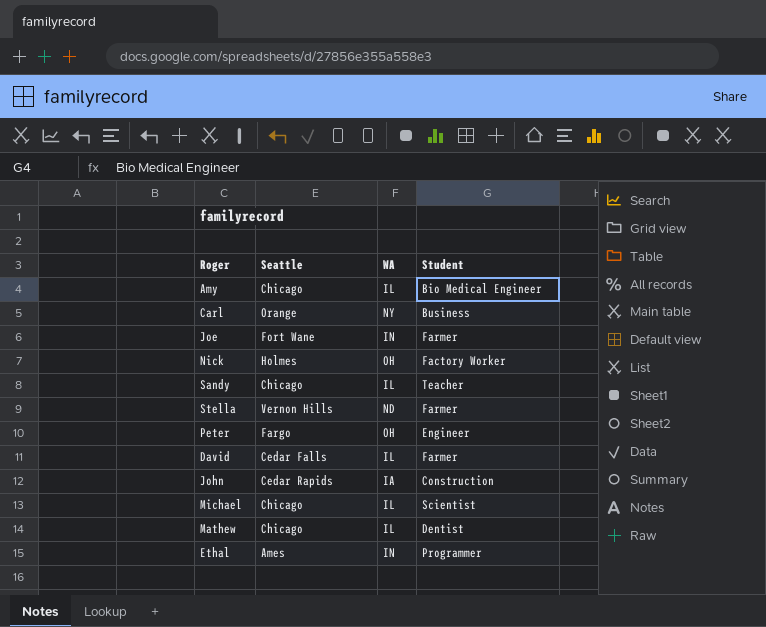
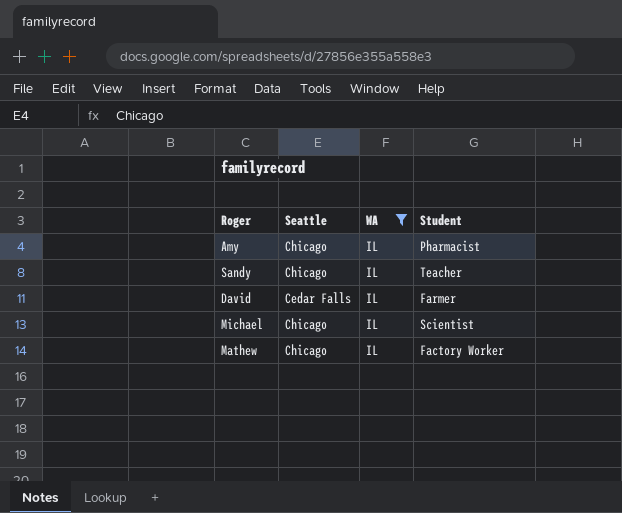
filter: none -> WA = IL
Amy | Student: Bio Medical Engineer -> Pharmacist
Mathew | Student: Dentist -> Factory Worker

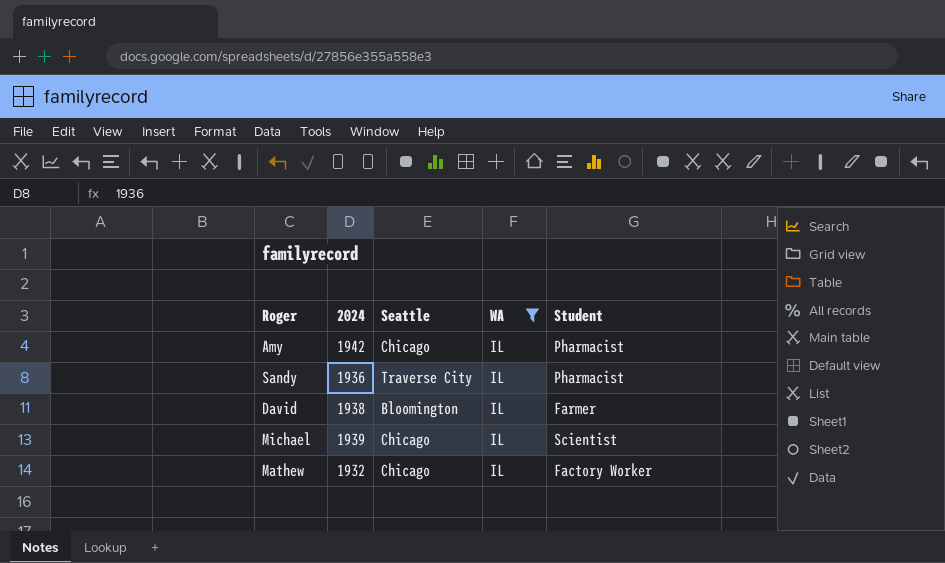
column 2024 | position: none -> 2
Sandy | Seattle: Chicago -> Traverse City
Sandy | Student: Teacher -> Pharmacist
David | Seattle: Cedar Falls -> Bloomington

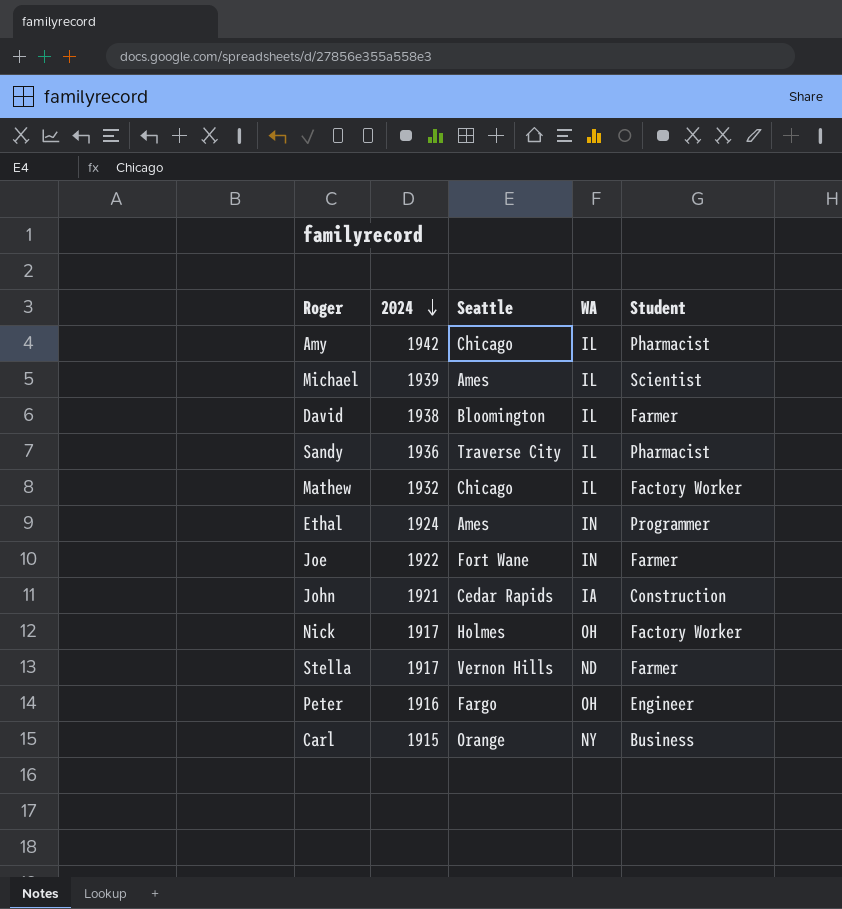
filter: WA = IL -> none
row order: none -> 2024 descending
Michael | Seattle: Chicago -> Ames

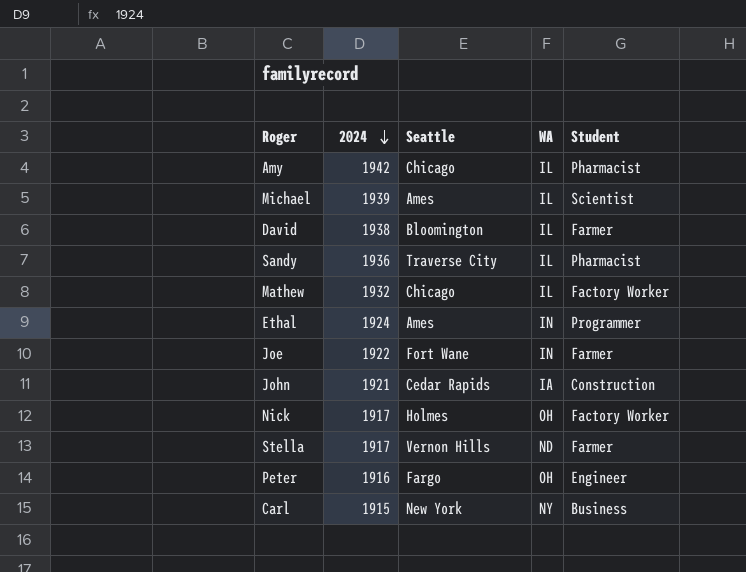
Carl | Seattle: Orange -> New York

